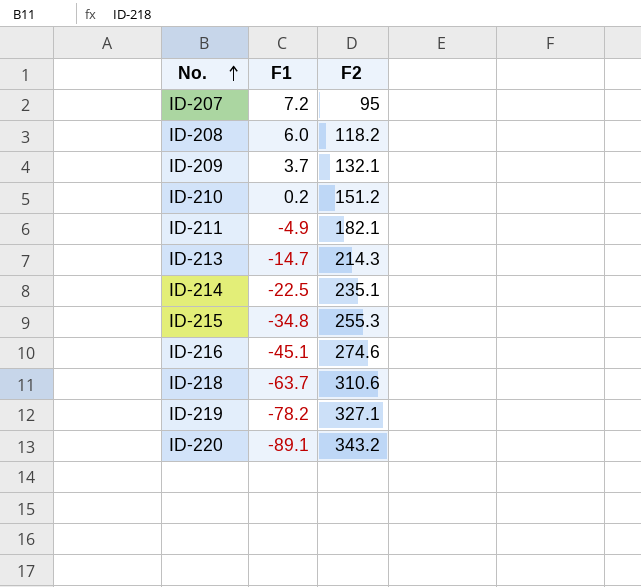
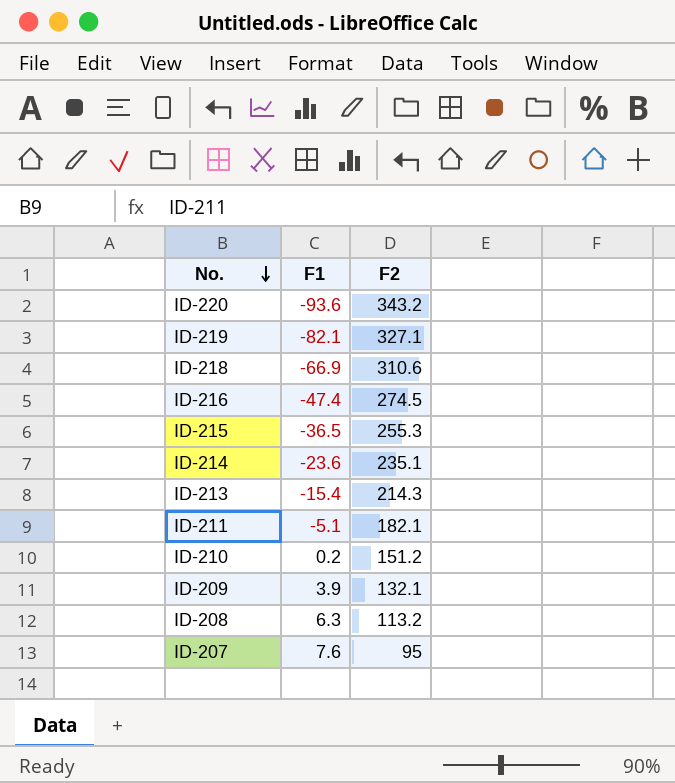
row order: No. ascending -> No. descending
ID-220 | F1: -89.1 -> -93.6
ID-219 | F1: -78.2 -> -82.1
ID-218 | F1: -63.7 -> -66.9
ID-216 | F1: -45.1 -> -47.4
ID-216 | F2: 274.6 -> 274.5
ID-215 | F1: -34.8 -> -36.5
ID-214 | F1: -22.5 -> -23.6
ID-213 | F1: -14.7 -> -15.4
ID-211 | F1: -4.9 -> -5.1
ID-209 | F1: 3.7 -> 3.9
ID-208 | F1: 6.0 -> 6.3
ID-208 | F2: 118.2 -> 113.2
ID-207 | F1: 7.2 -> 7.6

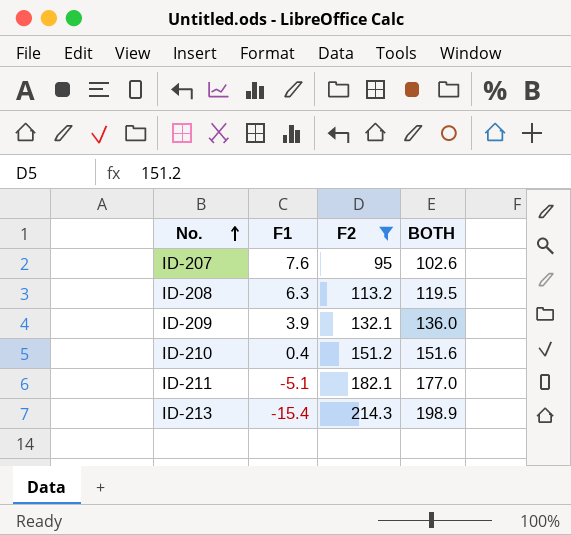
filter: none -> F2 <= 214.3
row order: No. descending -> No. ascending
column BOTH | formula: none -> [F1] + [F2]
ID-210 | F1: 0.2 -> 0.4

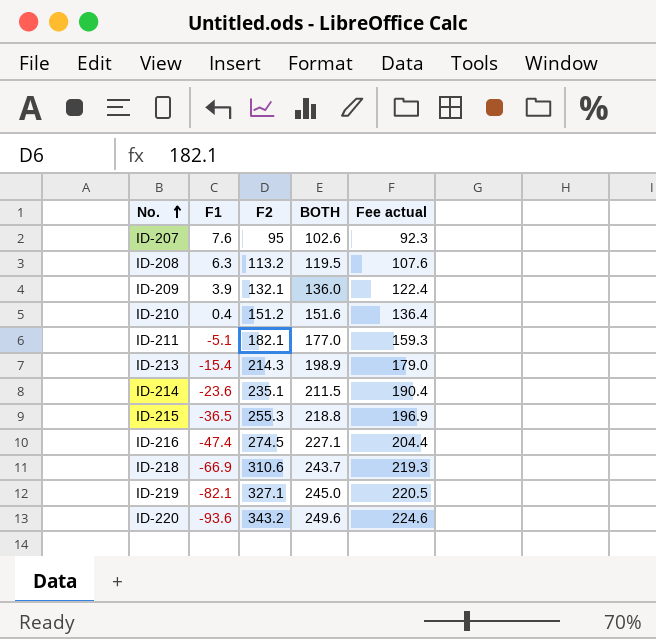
filter: F2 <= 214.3 -> none
column Fee actual | formula: none -> [BOTH] * 0.9

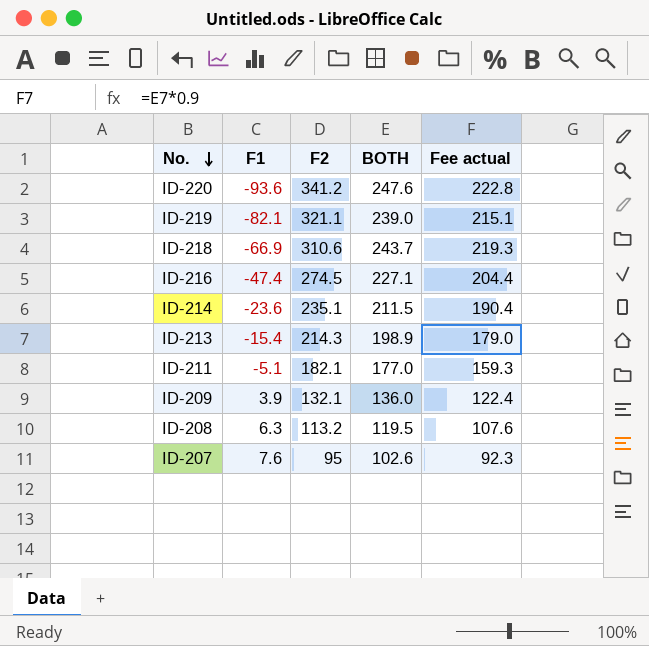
row order: No. ascending -> No. descending
row ID-210: 0.4 | 151.2 | 151.6 | 136.4 -> none
row ID-215: -36.5 | 255.3 | 218.8 | 196.9 -> none
ID-220 | F2: 343.2 -> 341.2
ID-220 | BOTH: 249.6 -> 247.6
ID-220 | Fee actual: 224.6 -> 222.8
ID-219 | F2: 327.1 -> 321.1
ID-219 | BOTH: 245.0 -> 239.0
ID-219 | Fee actual: 220.5 -> 215.1

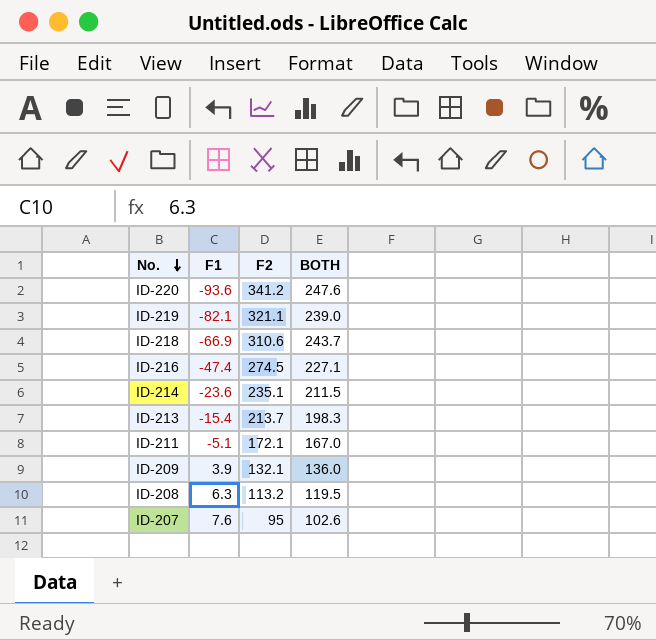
column Fee actual | formula: [BOTH] * 0.9 -> none
ID-213 | F2: 214.3 -> 213.7
ID-213 | BOTH: 198.9 -> 198.3
ID-211 | F2: 182.1 -> 172.1
ID-211 | BOTH: 177.0 -> 167.0

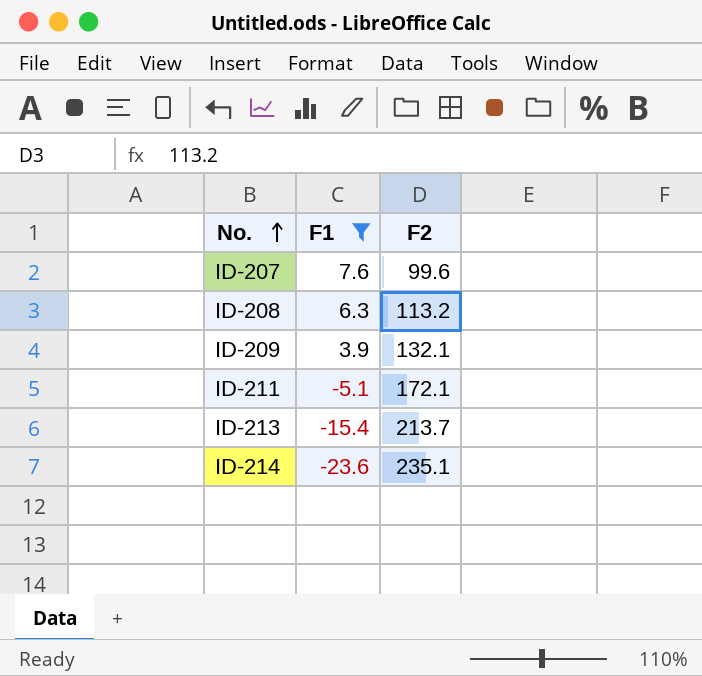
filter: none -> F1 >= -23.6
row order: No. descending -> No. ascending
column BOTH | formula: [F1] + [F2] -> none
ID-207 | F2: 95 -> 99.6

